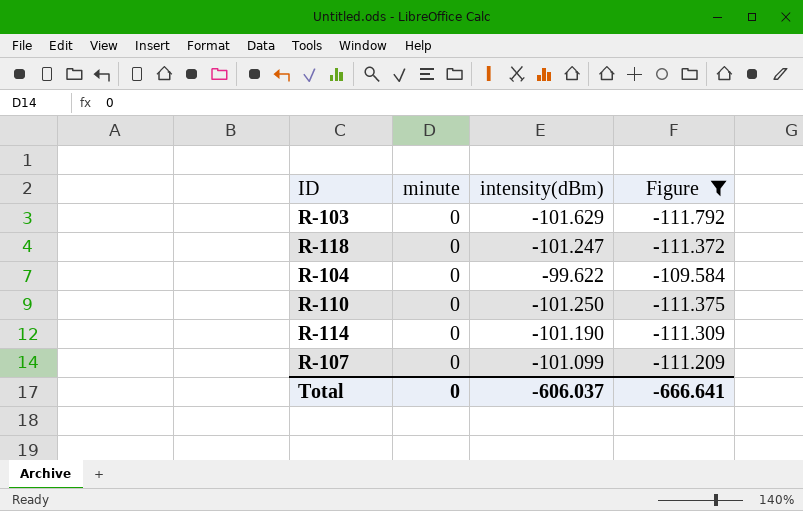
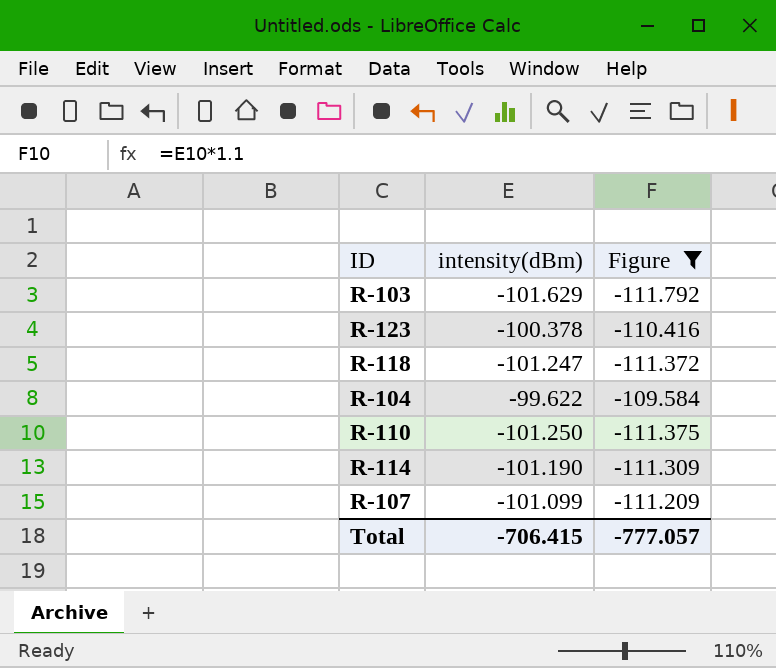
column minute | position: 2 -> none
row R-123: none -> -100.378 | -110.416
Total | intensity(dBm): -606.037 -> -706.415
Total | Figure: -666.641 -> -777.057

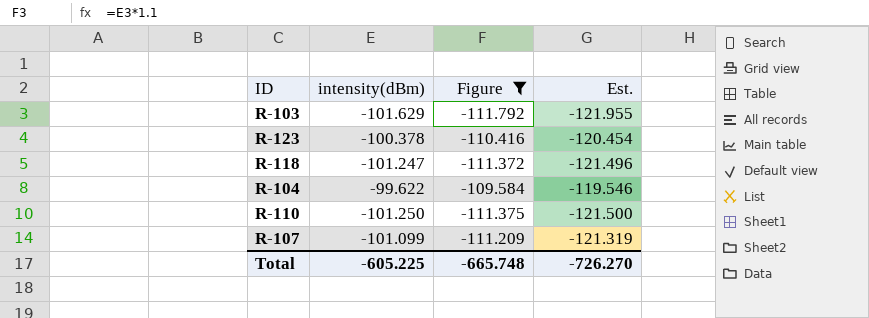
column Est. | formula: none -> [intensity(dBm)] * 1.2
row R-114: -101.190 | -111.309 -> none
Total | intensity(dBm): -706.415 -> -605.225
Total | Figure: -777.057 -> -665.748

